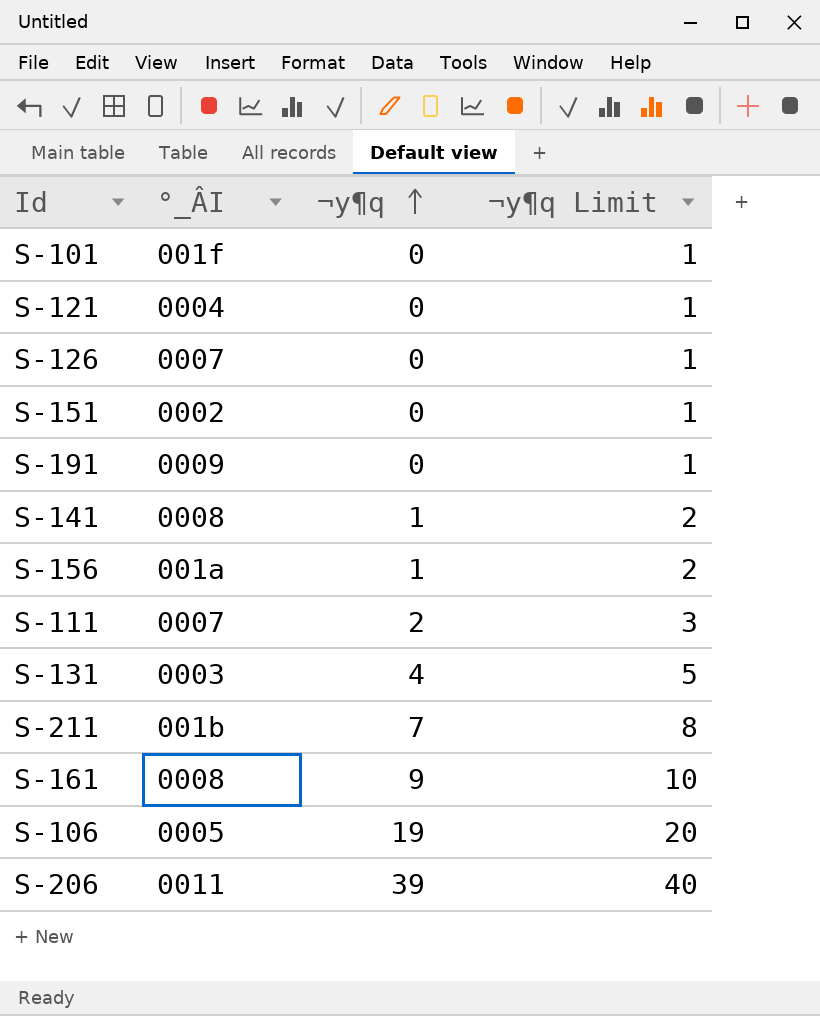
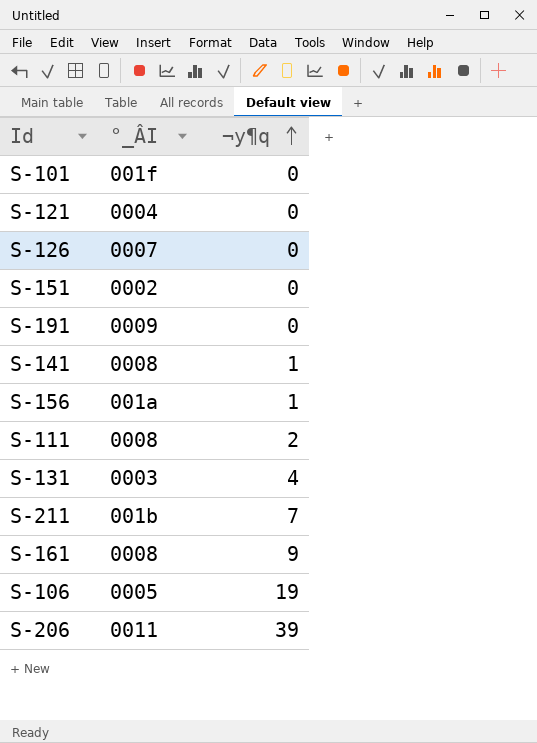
column ¬y¶q Limit | formula: [¬y¶q] + 1 -> none
S-111 | °_ÂI: 0007 -> 0008

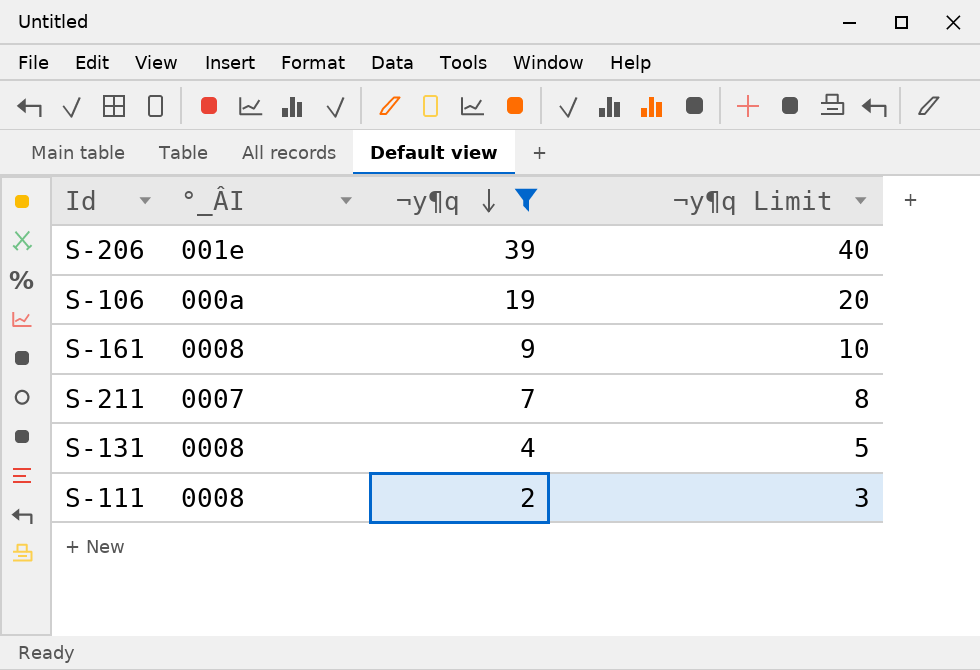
filter: none -> ¬y¶q >= 2
row order: ¬y¶q ascending -> ¬y¶q descending
column ¬y¶q Limit | formula: none -> [¬y¶q] + 1
S-206 | °_ÂI: 0011 -> 001e
S-106 | °_ÂI: 0005 -> 000a
S-211 | °_ÂI: 001b -> 0007
S-131 | °_ÂI: 0003 -> 0008

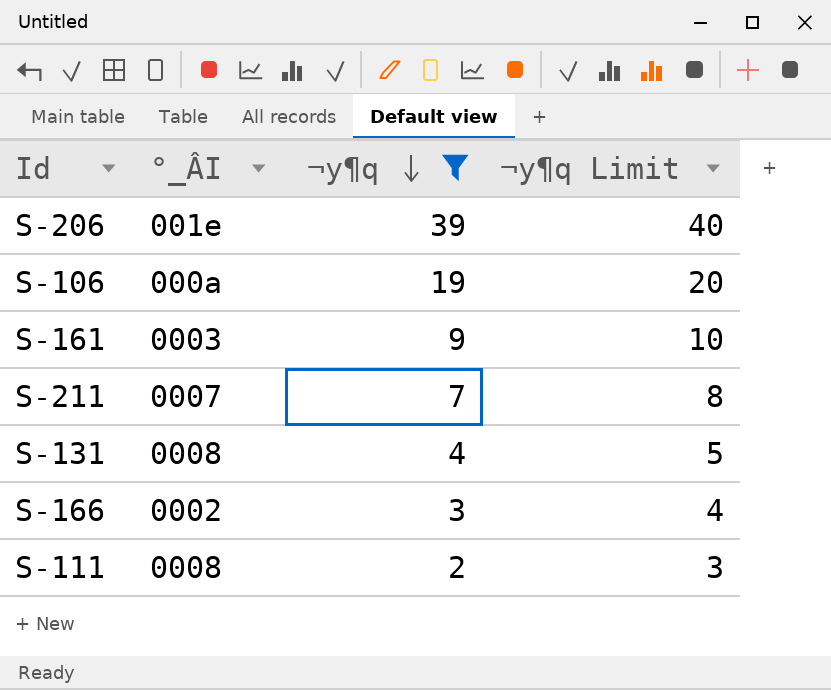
S-161 | °_ÂI: 0008 -> 0003
row S-166: none -> 0002 | 3 | 4

